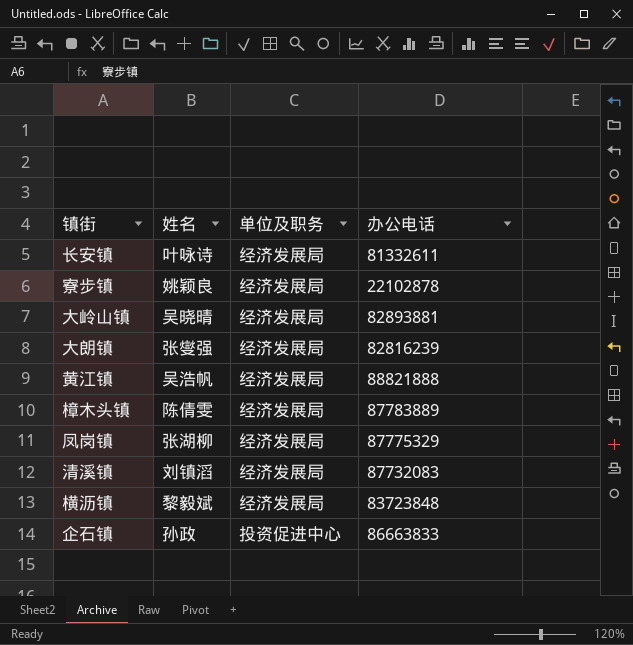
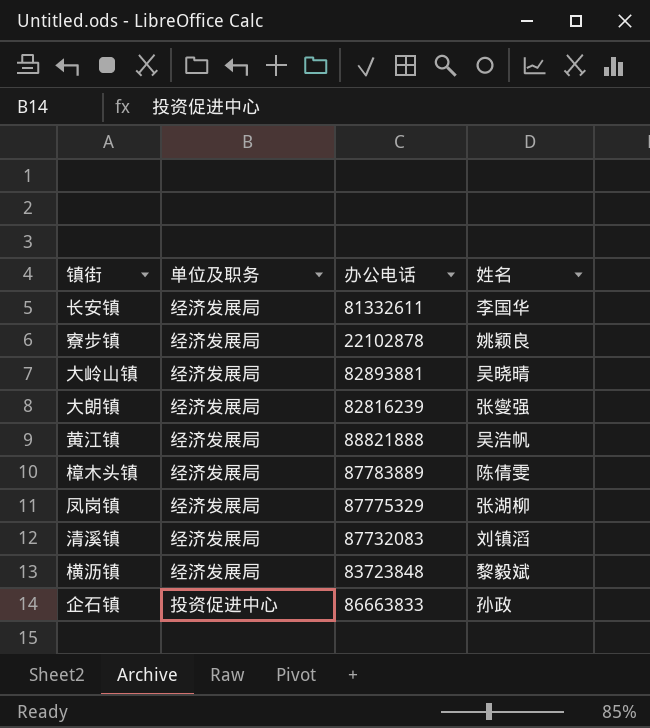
column 姓名 | position: 2 -> 4
长安镇 | 姓名: 叶咏诗 -> 李国华

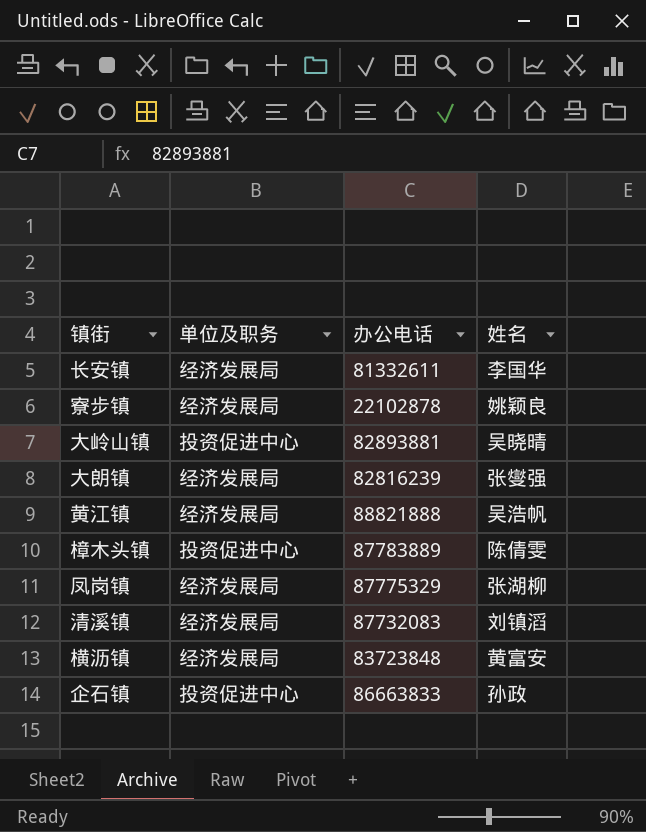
大岭山镇 | 单位及职务: 经济发展局 -> 投资促进中心
樟木头镇 | 单位及职务: 经济发展局 -> 投资促进中心
横沥镇 | 姓名: 黎毅斌 -> 黄富安

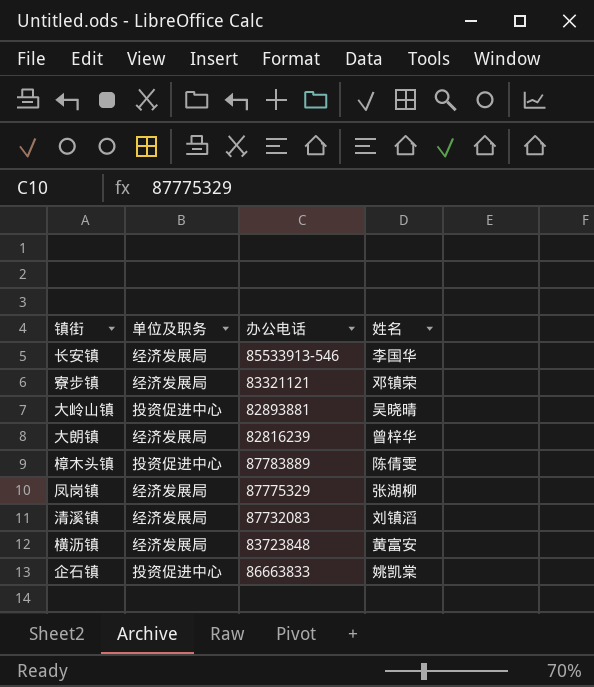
row 黄江镇: 经济发展局 | 88821888 | 吴浩帆 -> none
长安镇 | 办公电话: 81332611 -> 85533913-546
寮步镇 | 办公电话: 22102878 -> 83321121
寮步镇 | 姓名: 姚颖良 -> 邓镇荣
大朗镇 | 姓名: 张燮强 -> 曾梓华
企石镇 | 姓名: 孙政 -> 姚凯棠

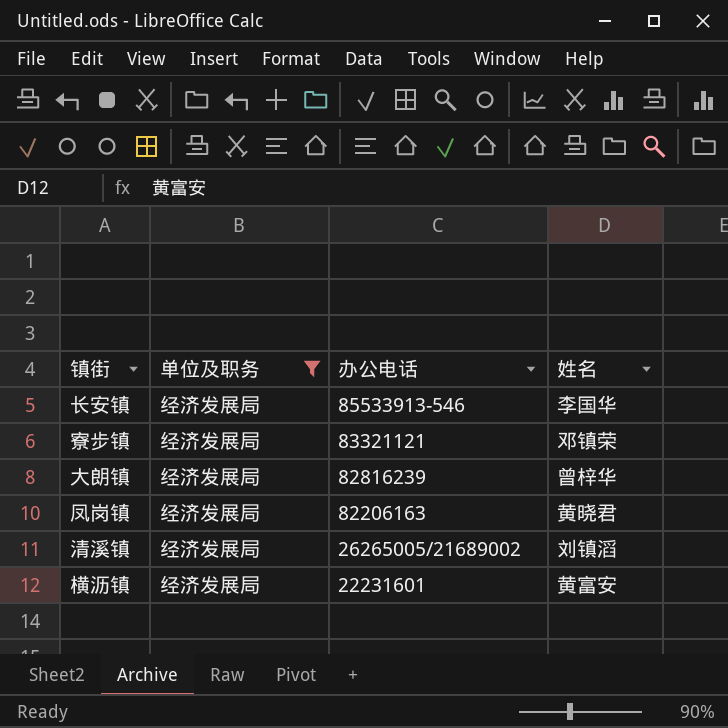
filter: none -> 单位及职务 = 经济发展局
凤岗镇 | 办公电话: 87775329 -> 82206163
凤岗镇 | 姓名: 张湖柳 -> 黄晓君
清溪镇 | 办公电话: 87732083 -> 26265005/21689002
横沥镇 | 办公电话: 83723848 -> 22231601

